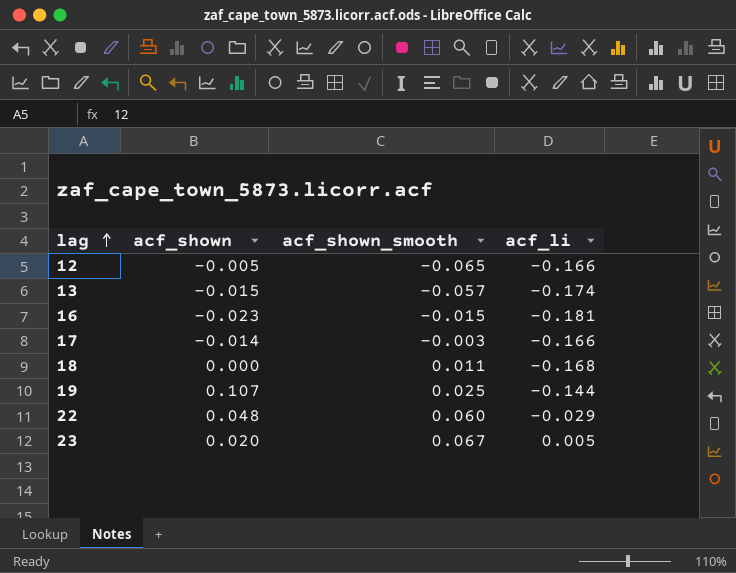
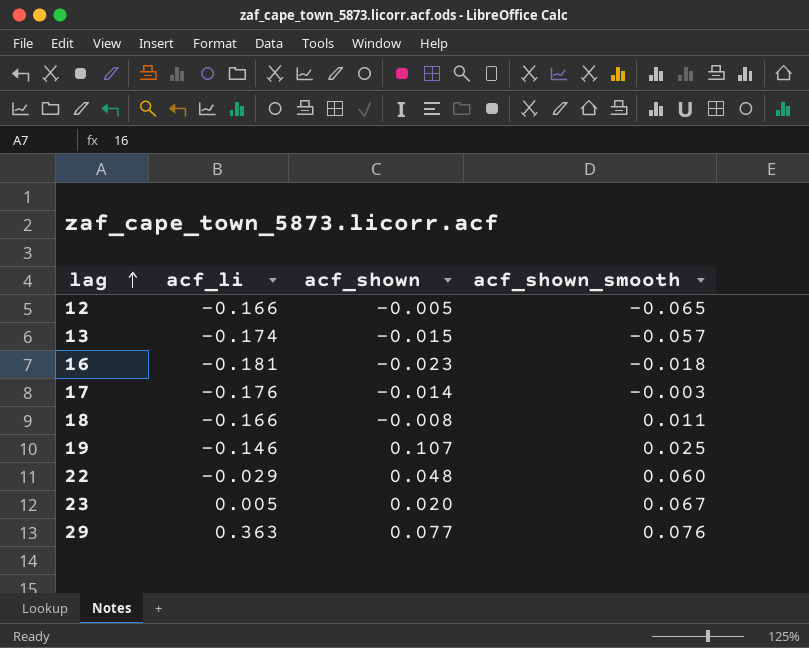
column acf_li | position: 4 -> 2
16 | acf_shown_smooth: -0.015 -> -0.018
17 | acf_li: -0.166 -> -0.176
18 | acf_li: -0.168 -> -0.166
18 | acf_shown: 0.000 -> -0.008
19 | acf_li: -0.144 -> -0.146
row 29: none -> 0.363 | 0.077 | 0.076

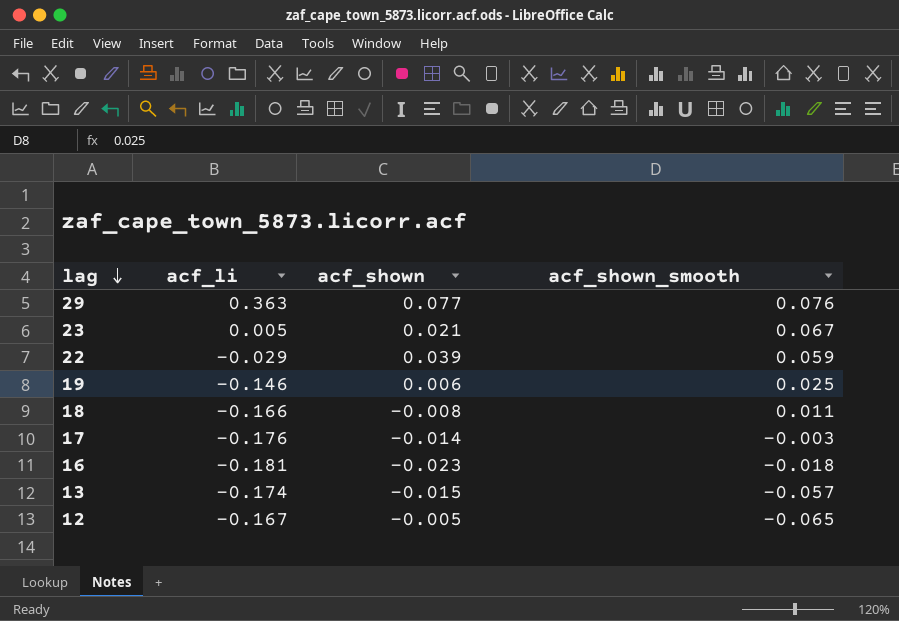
row order: lag ascending -> lag descending
23 | acf_shown: 0.020 -> 0.021
22 | acf_shown: 0.048 -> 0.039
22 | acf_shown_smooth: 0.060 -> 0.059
19 | acf_shown: 0.107 -> 0.006
12 | acf_li: -0.166 -> -0.167

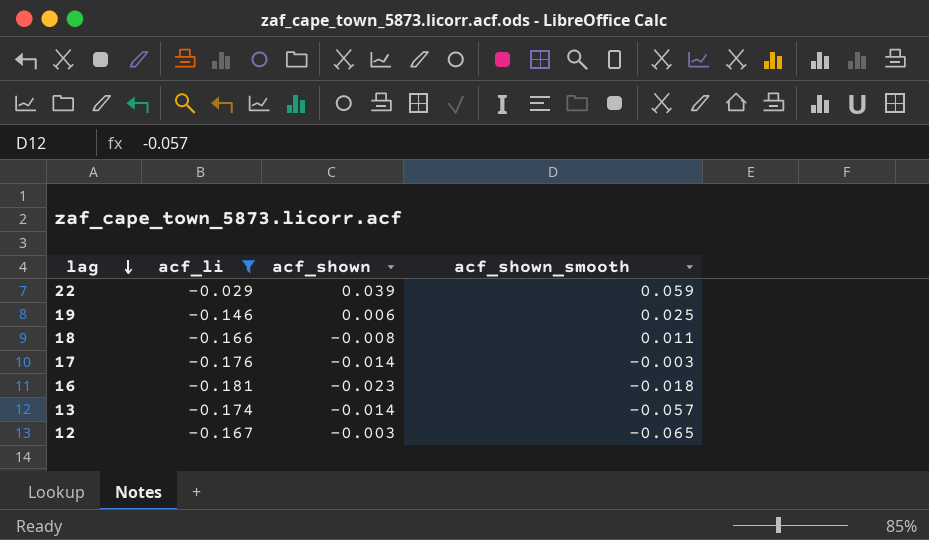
filter: none -> acf_li <= -0.029
13 | acf_shown: -0.015 -> -0.014
12 | acf_shown: -0.005 -> -0.003

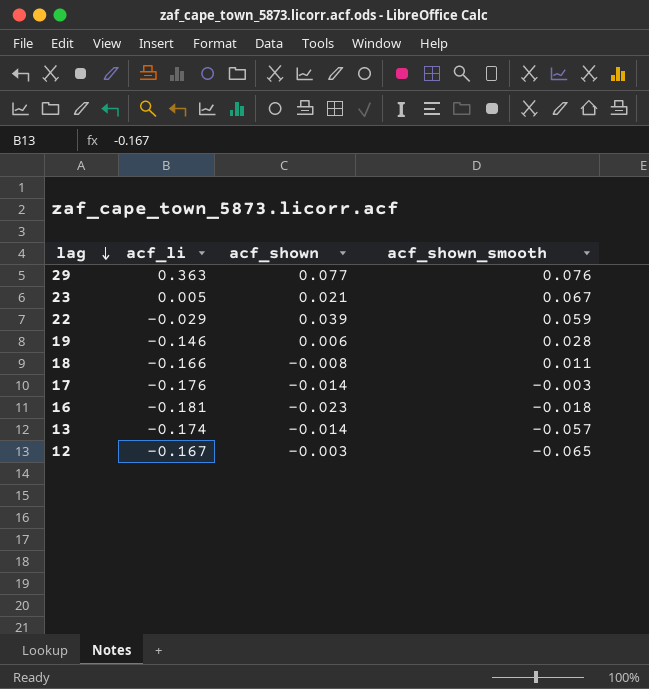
filter: acf_li <= -0.029 -> none
19 | acf_shown_smooth: 0.025 -> 0.028

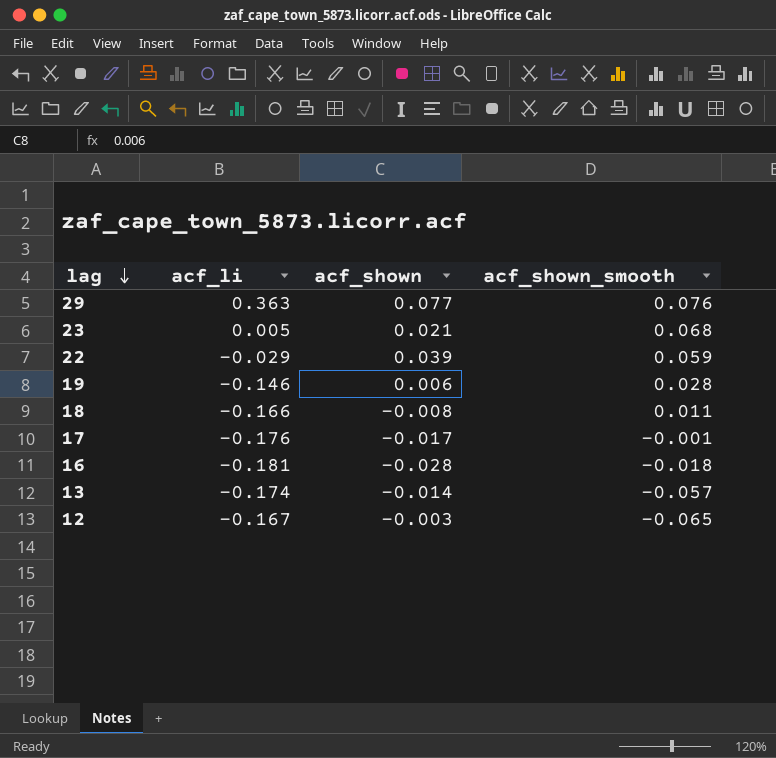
23 | acf_shown_smooth: 0.067 -> 0.068
17 | acf_shown: -0.014 -> -0.017
17 | acf_shown_smooth: -0.003 -> -0.001
16 | acf_shown: -0.023 -> -0.028

